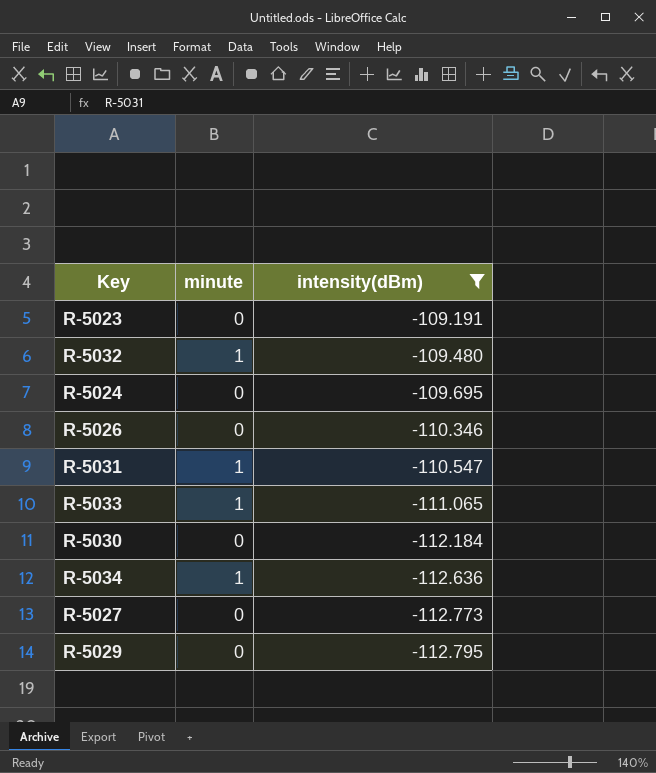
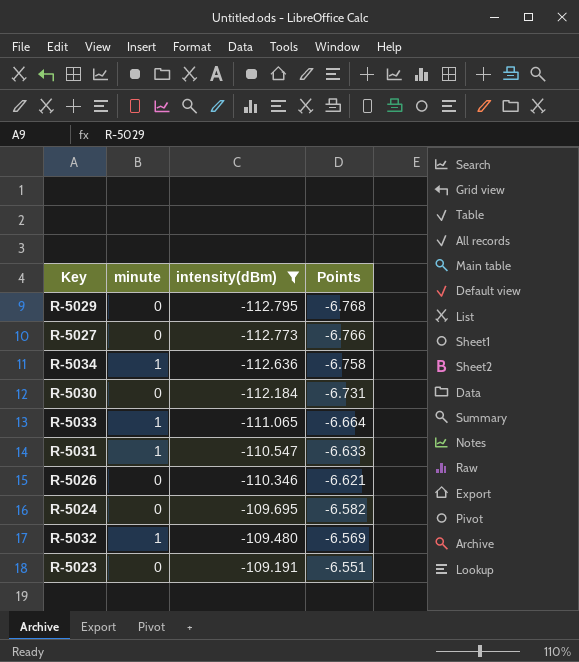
row order: intensity(dBm) descending -> intensity(dBm) ascending
column Points | formula: none -> [intensity(dBm)] * 0.06

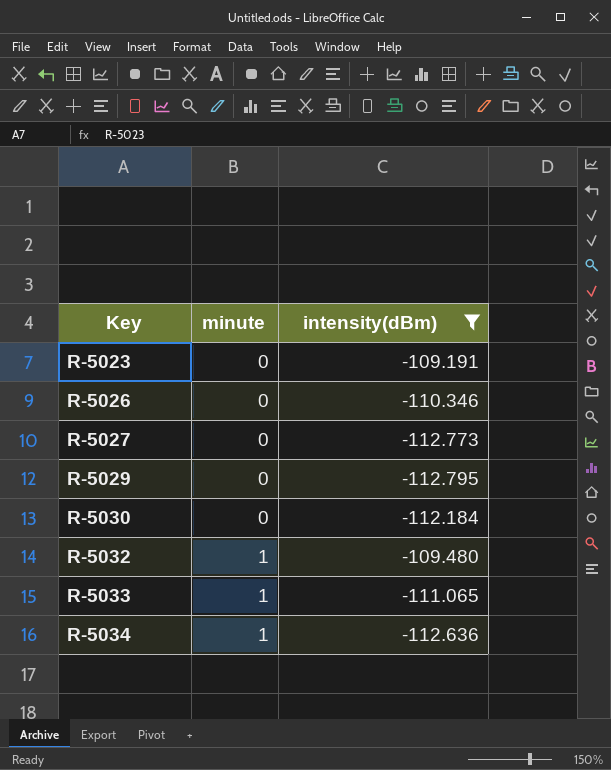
row order: intensity(dBm) ascending -> Key ascending
column Points | formula: [intensity(dBm)] * 0.06 -> none
row R-5031: 1 | -110.547 | -6.633 -> none
row R-5024: 0 | -109.695 | -6.582 -> none

